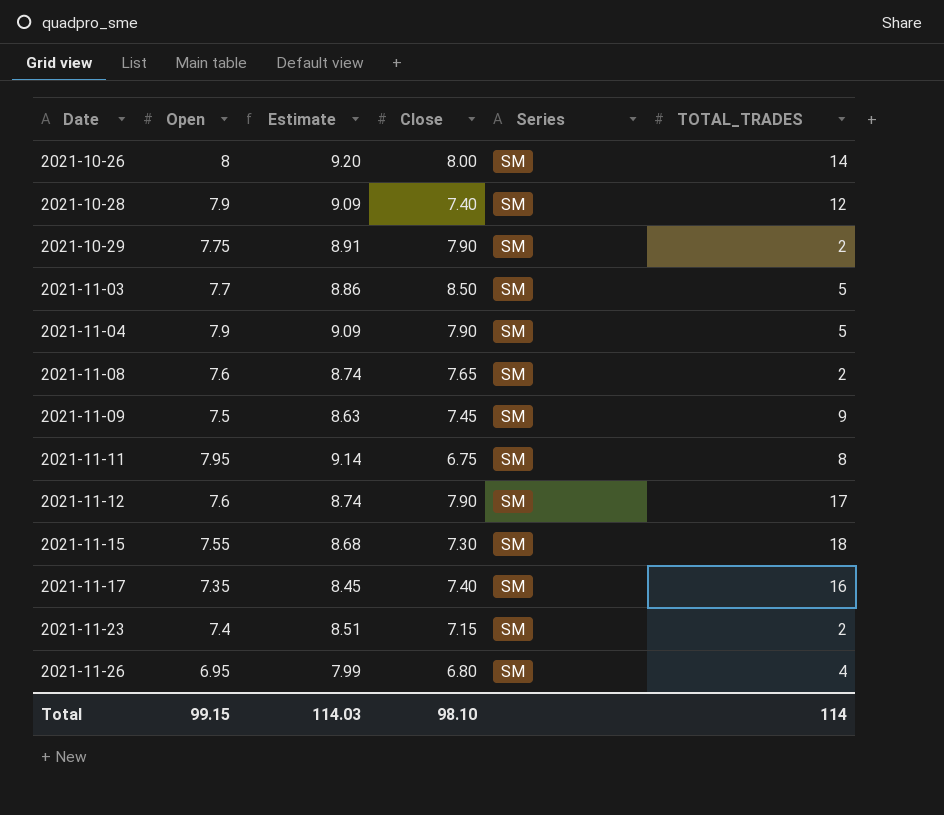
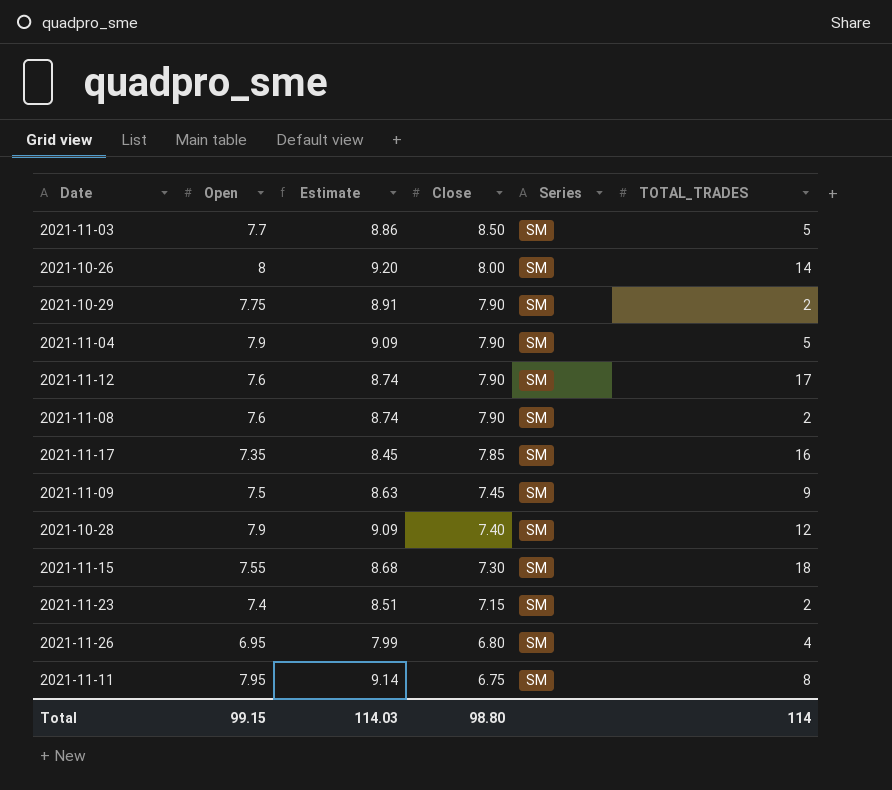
row order: Date ascending -> Close descending
2021-11-08 | Close: 7.65 -> 7.90
2021-11-17 | Close: 7.40 -> 7.85
Total | Close: 98.10 -> 98.80

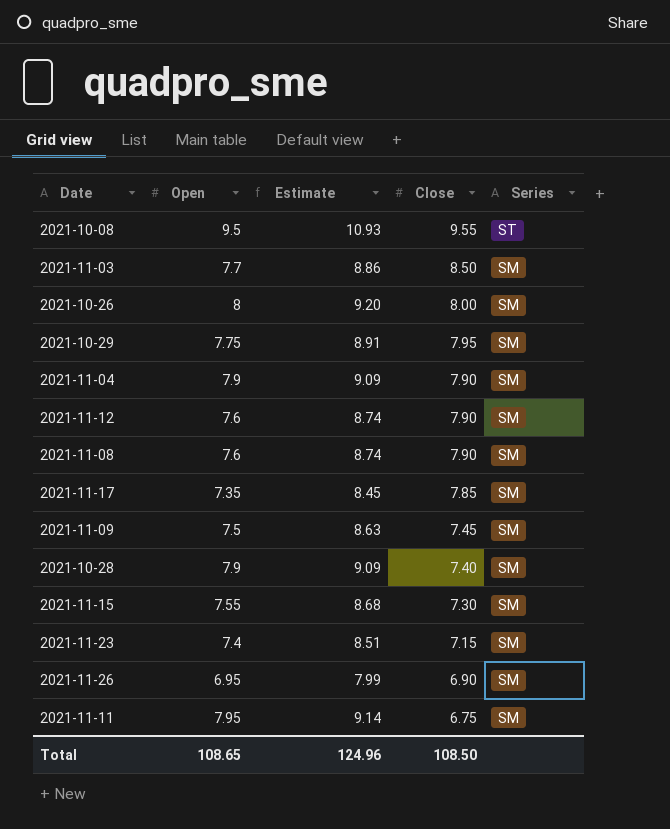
column TOTAL_TRADES | position: 6 -> none
row 2021-10-08: none -> 9.5 | 10.93 | 9.55 | ST
2021-10-29 | Close: 7.90 -> 7.95
2021-11-26 | Close: 6.80 -> 6.90
Total | Open: 99.15 -> 108.65
Total | Estimate: 114.03 -> 124.96
Total | Close: 98.80 -> 108.50

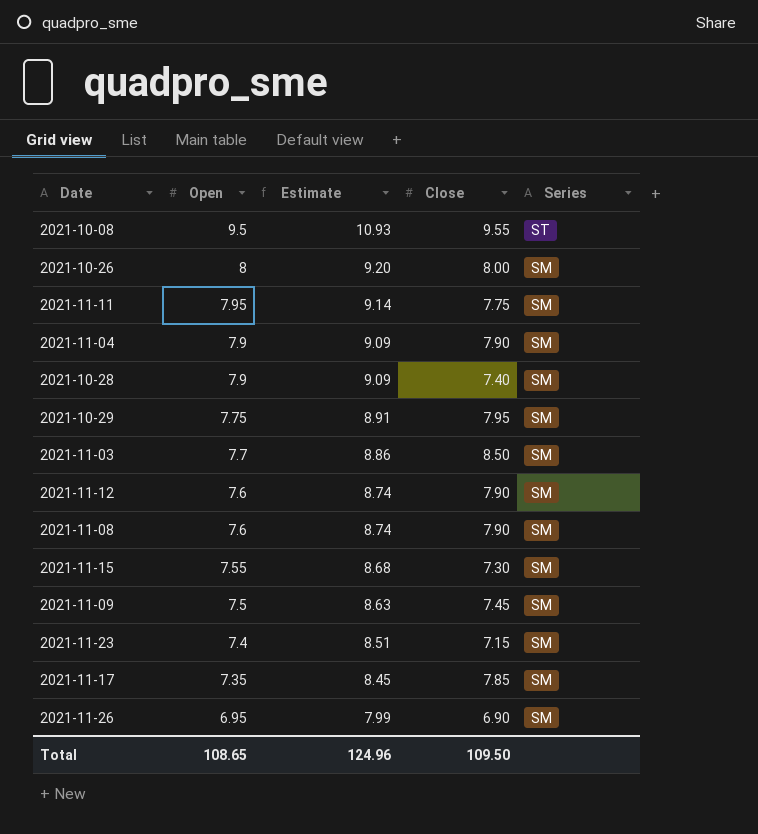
row order: Close descending -> Open descending
2021-11-11 | Close: 6.75 -> 7.75
Total | Close: 108.50 -> 109.50

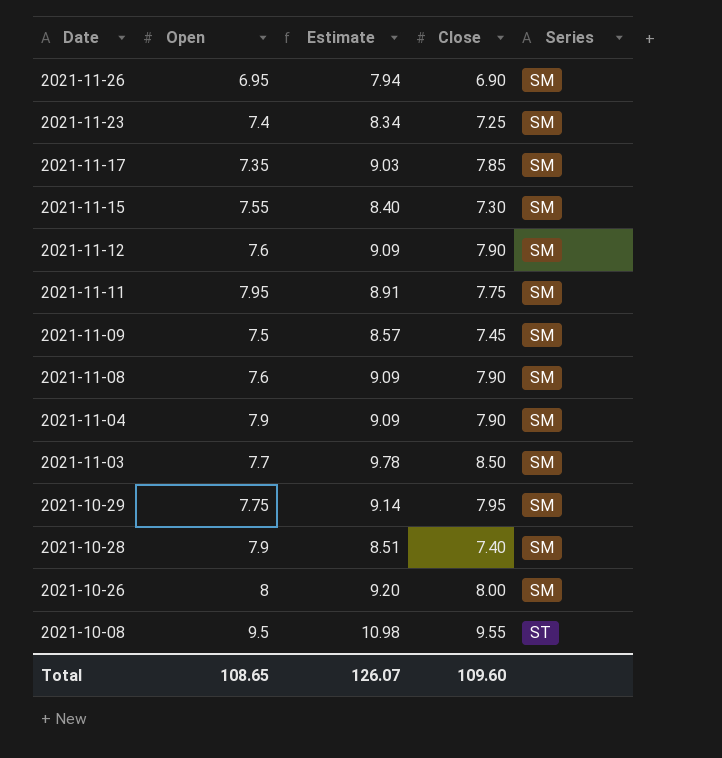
row order: Open descending -> Date descending
column Estimate | formula: [Open] * 1.15 -> [Close] * 1.15
2021-11-23 | Close: 7.15 -> 7.25
Total | Estimate: 124.96 -> 126.07
Total | Close: 109.50 -> 109.60

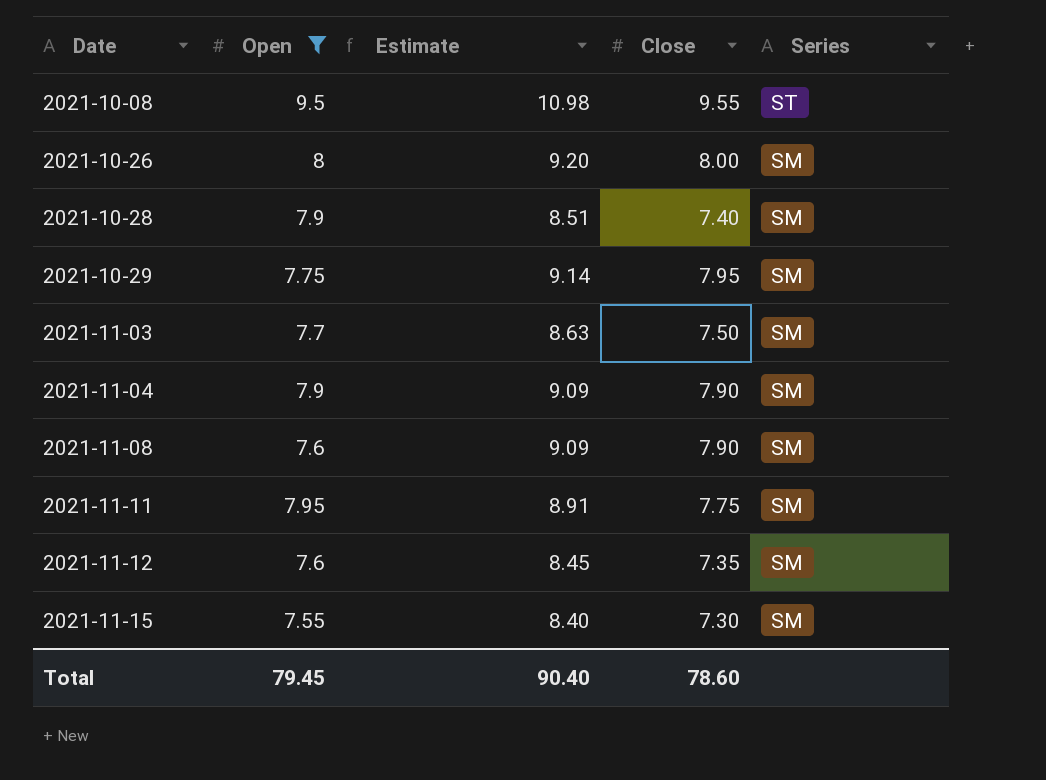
filter: none -> Open >= 7.55
row order: Date descending -> Date ascending
2021-11-03 | Estimate: 9.78 -> 8.63
2021-11-03 | Close: 8.50 -> 7.50
2021-11-12 | Estimate: 9.09 -> 8.45
2021-11-12 | Close: 7.90 -> 7.35
Total | Open: 108.65 -> 79.45
Total | Estimate: 126.07 -> 90.40
Total | Close: 109.60 -> 78.60

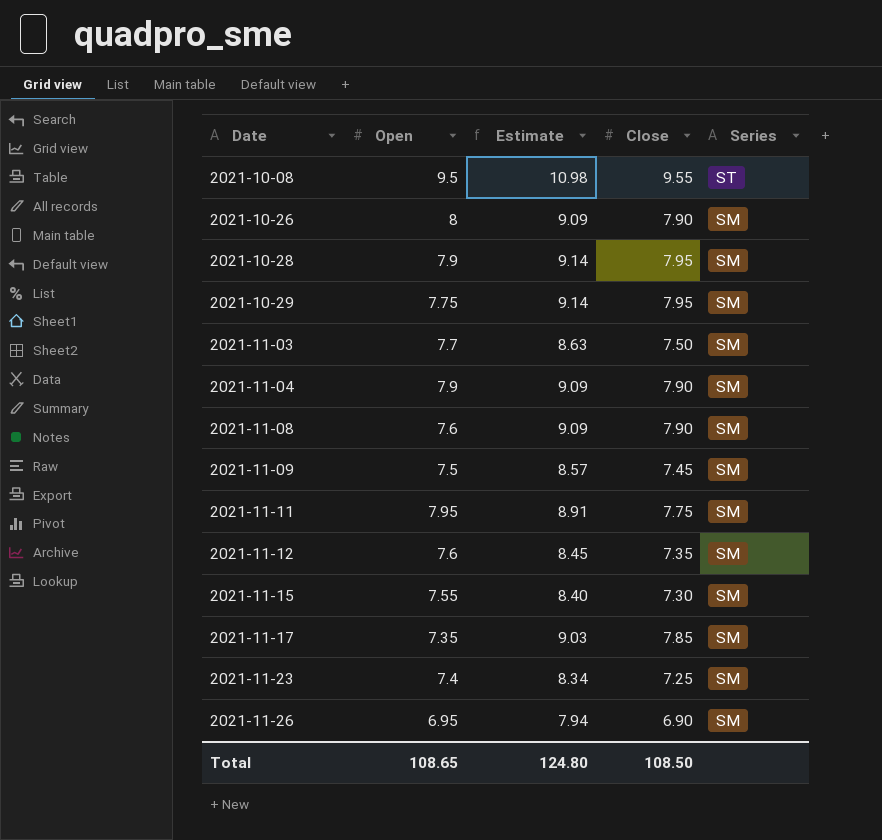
filter: Open >= 7.55 -> none
2021-10-26 | Estimate: 9.20 -> 9.09
2021-10-26 | Close: 8.00 -> 7.90
2021-10-28 | Estimate: 8.51 -> 9.14
2021-10-28 | Close: 7.40 -> 7.95
Total | Open: 79.45 -> 108.65
Total | Estimate: 90.40 -> 124.80
Total | Close: 78.60 -> 108.50

